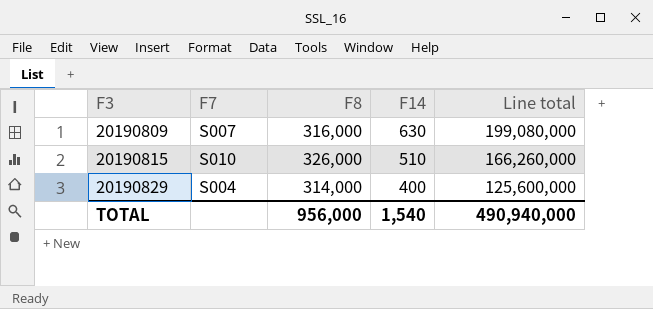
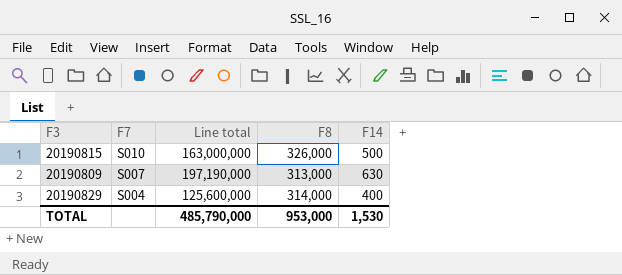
row order: F3 ascending -> F7 descending
column Line total | position: 5 -> 3
20190815 | Line total: 166,260,000 -> 163,000,000
20190815 | F14: 510 -> 500
20190809 | Line total: 199,080,000 -> 197,190,000
20190809 | F8: 316,000 -> 313,000
TOTAL | Line total: 490,940,000 -> 485,790,000
TOTAL | F8: 956,000 -> 953,000
TOTAL | F14: 1,540 -> 1,530

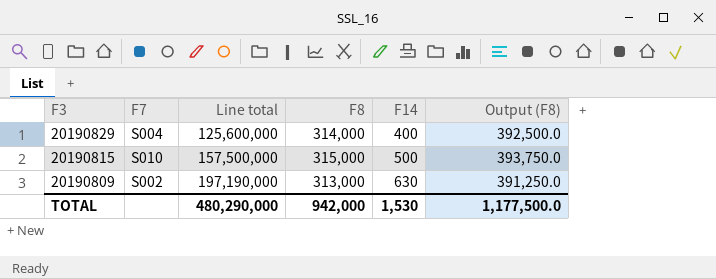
row order: F7 descending -> F3 descending
column Output (F8) | formula: none -> [F8] * 1.25
20190815 | Line total: 163,000,000 -> 157,500,000
20190815 | F8: 326,000 -> 315,000
20190809 | F7: S007 -> S002
TOTAL | Line total: 485,790,000 -> 480,290,000
TOTAL | F8: 953,000 -> 942,000

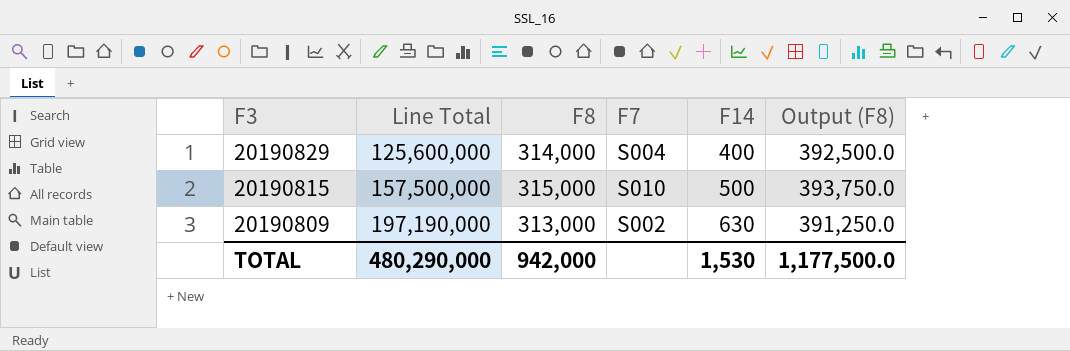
column name: Line total -> Line Total
column F7 | position: 2 -> 4

